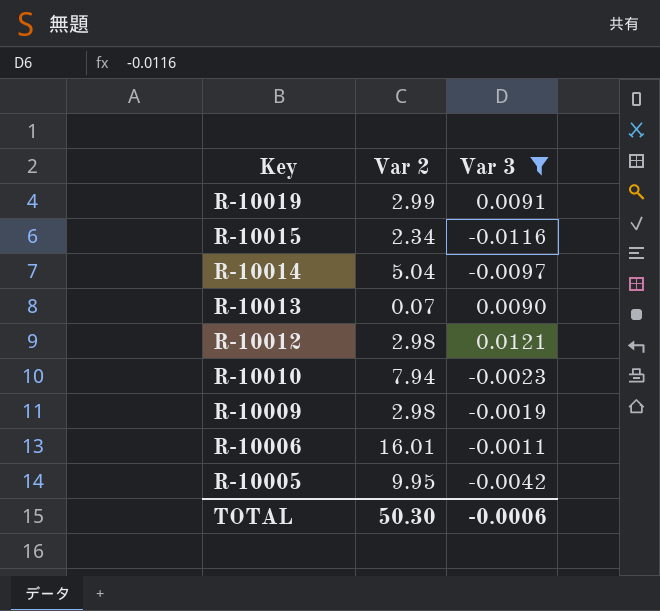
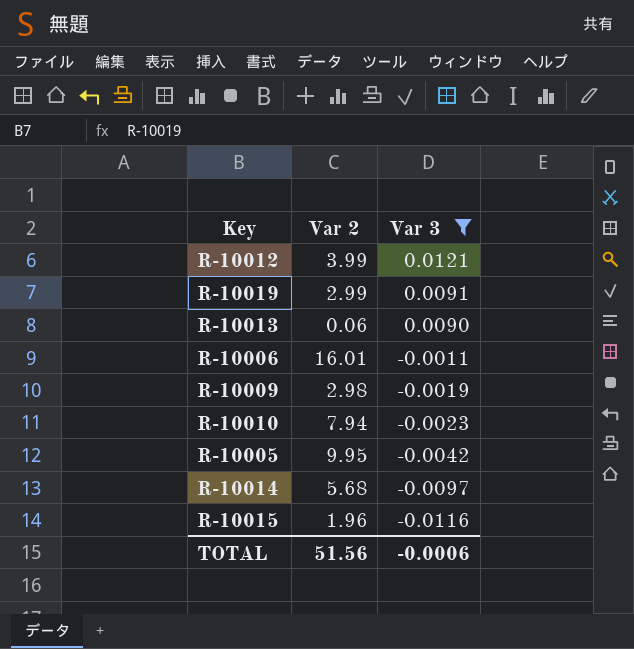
row order: Key descending -> Var 3 descending
R-10012 | Var 2: 2.98 -> 3.99
R-10013 | Var 2: 0.07 -> 0.06
R-10014 | Var 2: 5.04 -> 5.68
R-10015 | Var 2: 2.34 -> 1.96
TOTAL | Var 2: 50.30 -> 51.56

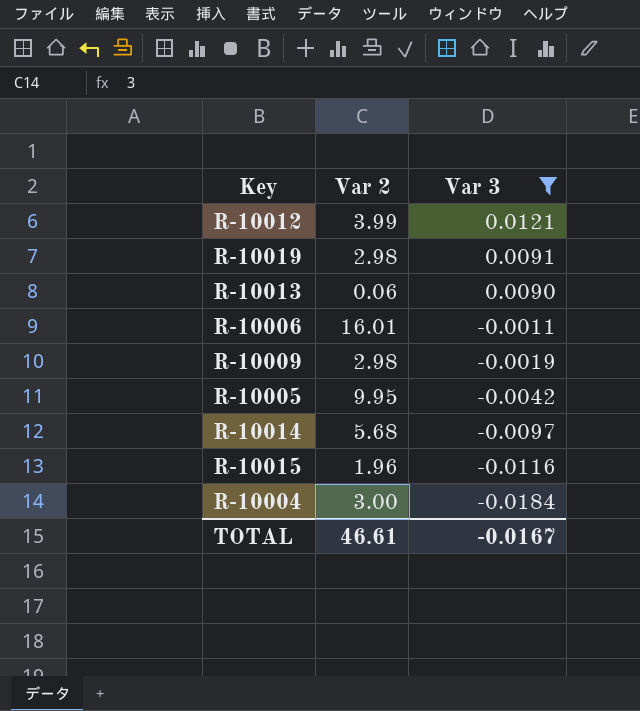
row R-10010: 7.94 | -0.0023 -> none
R-10019 | Var 2: 2.99 -> 2.98
row R-10004: none -> 3.00 | -0.0184
TOTAL | Var 2: 51.56 -> 46.61
TOTAL | Var 3: -0.0006 -> -0.0167

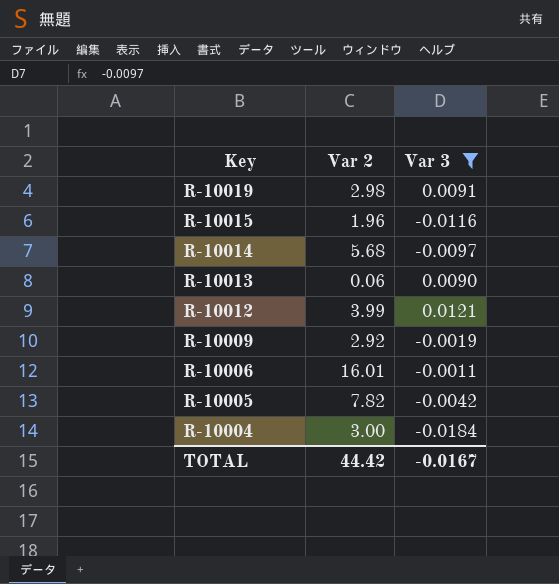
row order: Var 3 descending -> Key descending
R-10009 | Var 2: 2.98 -> 2.92
R-10005 | Var 2: 9.95 -> 7.82
TOTAL | Var 2: 46.61 -> 44.42

